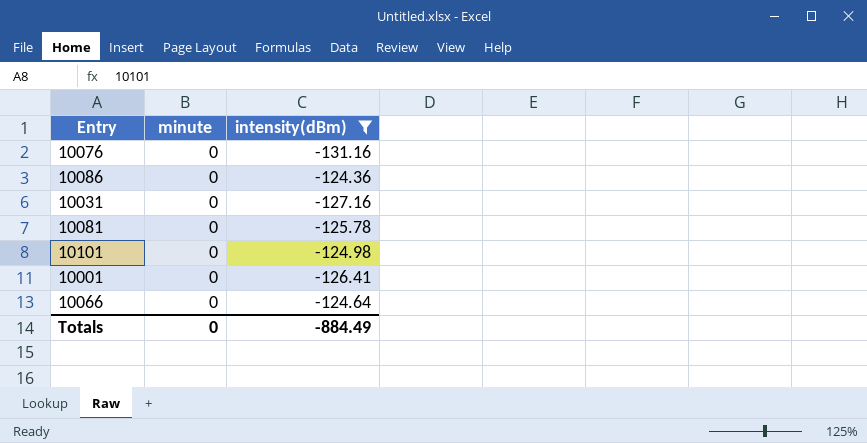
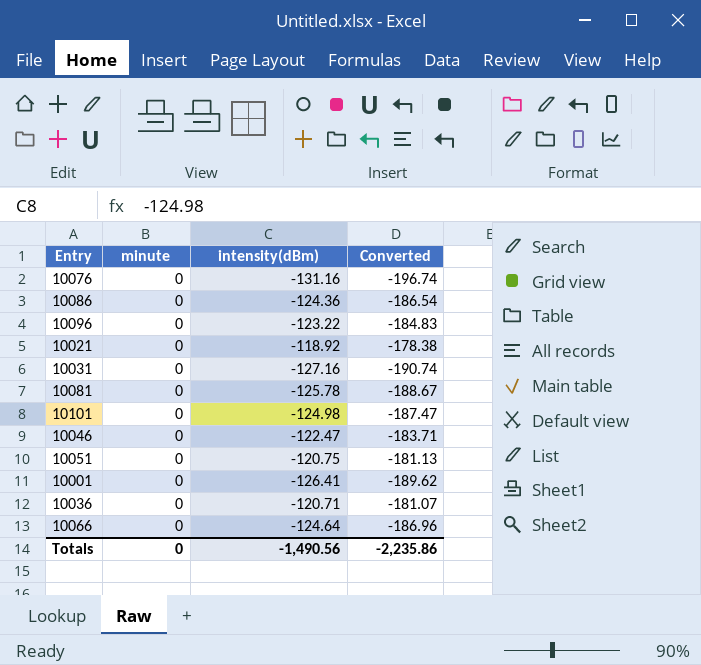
filter: intensity(dBm) <= -124.36 -> none
column Converted | formula: none -> [intensity(dBm)] * 1.5
Totals | intensity(dBm): -884.49 -> -1,490.56

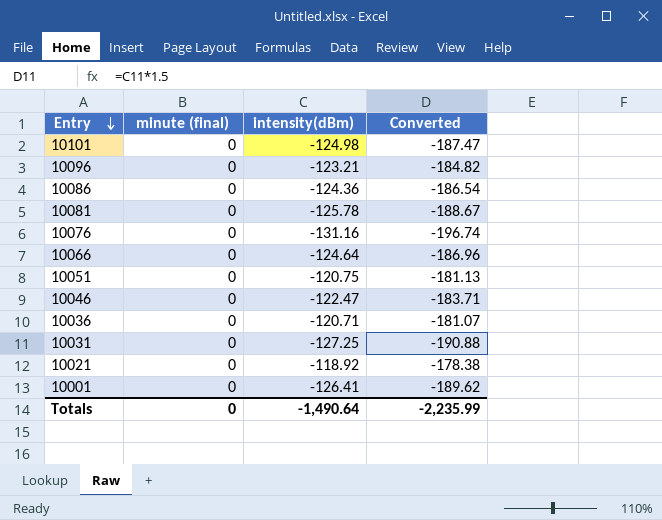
row order: none -> Entry descending
column name: minute -> minute (final)
10096 | intensity(dBm): -123.22 -> -123.21
10096 | Converted: -184.83 -> -184.82
10031 | intensity(dBm): -127.16 -> -127.25
10031 | Converted: -190.74 -> -190.88
Totals | intensity(dBm): -1,490.56 -> -1,490.64
Totals | Converted: -2,235.86 -> -2,235.99

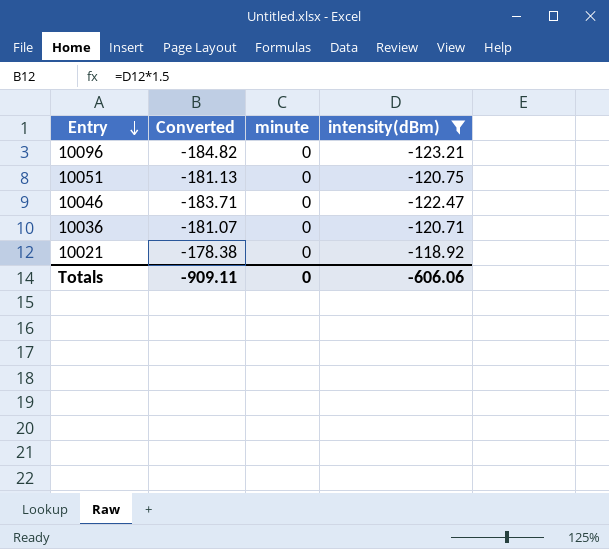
filter: none -> intensity(dBm) >= -123.21
column Converted | position: 4 -> 2
column name: minute (final) -> minute
Totals | Converted: -2,235.99 -> -909.11
Totals | intensity(dBm): -1,490.64 -> -606.06

